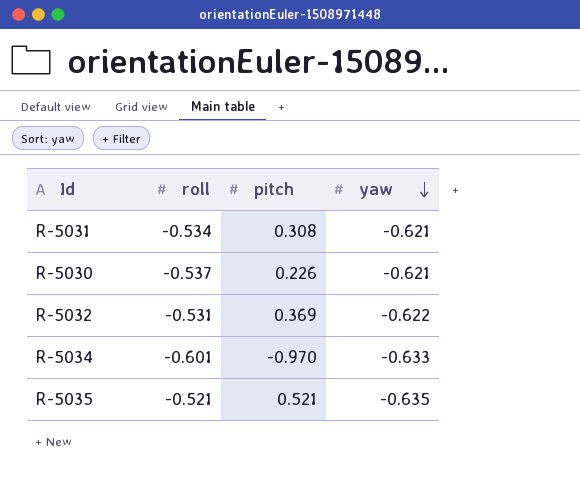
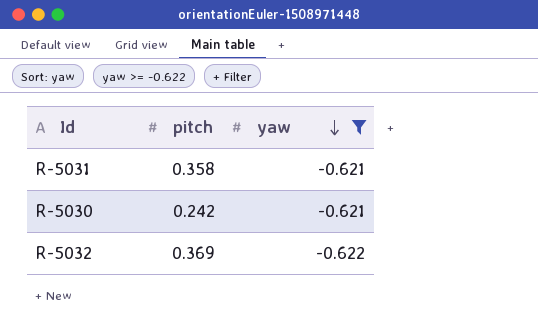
filter: none -> yaw >= -0.622
column roll | position: 2 -> none
R-5031 | pitch: 0.308 -> 0.358
R-5030 | pitch: 0.226 -> 0.242

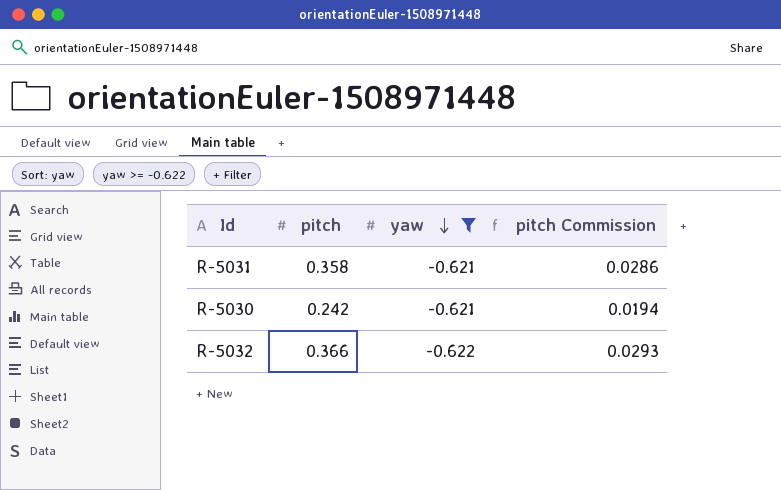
column pitch Commission | formula: none -> [pitch] * 0.08
R-5032 | pitch: 0.369 -> 0.366

